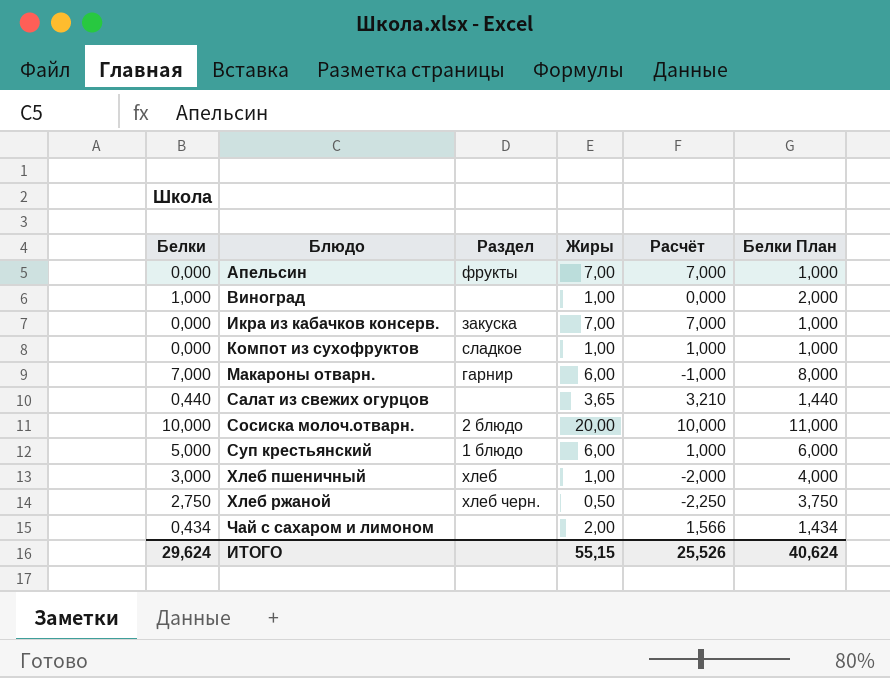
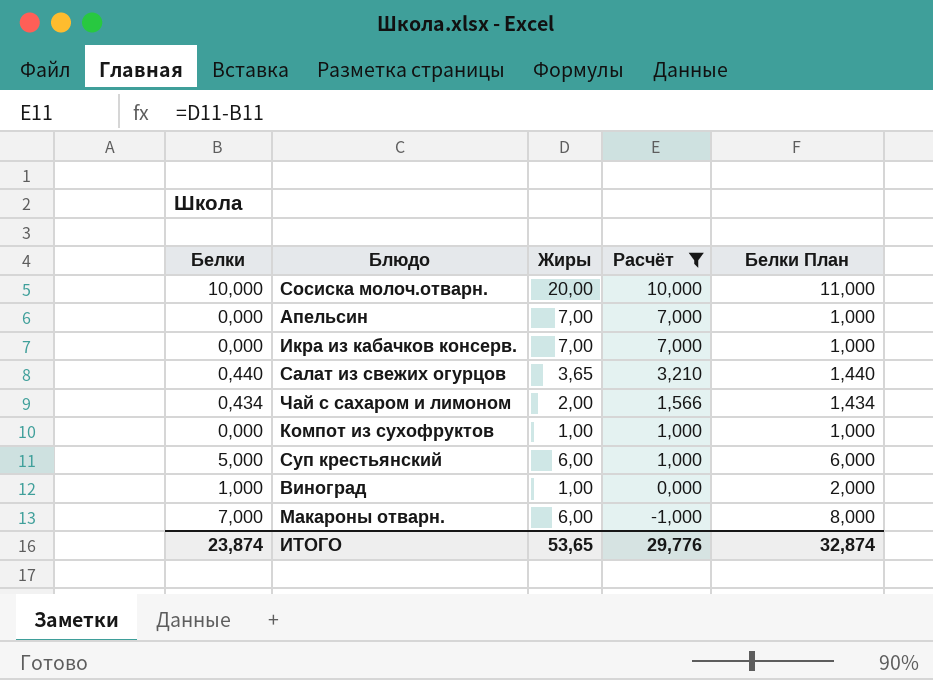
filter: none -> Расчёт >= -1,000
row order: Блюдо ascending -> Расчёт descending
column Раздел | position: 3 -> none
ИТОГО | Белки: 29,624 -> 23,874
ИТОГО | Жиры: 55,15 -> 53,65
ИТОГО | Расчёт: 25,526 -> 29,776
ИТОГО | Белки План: 40,624 -> 32,874

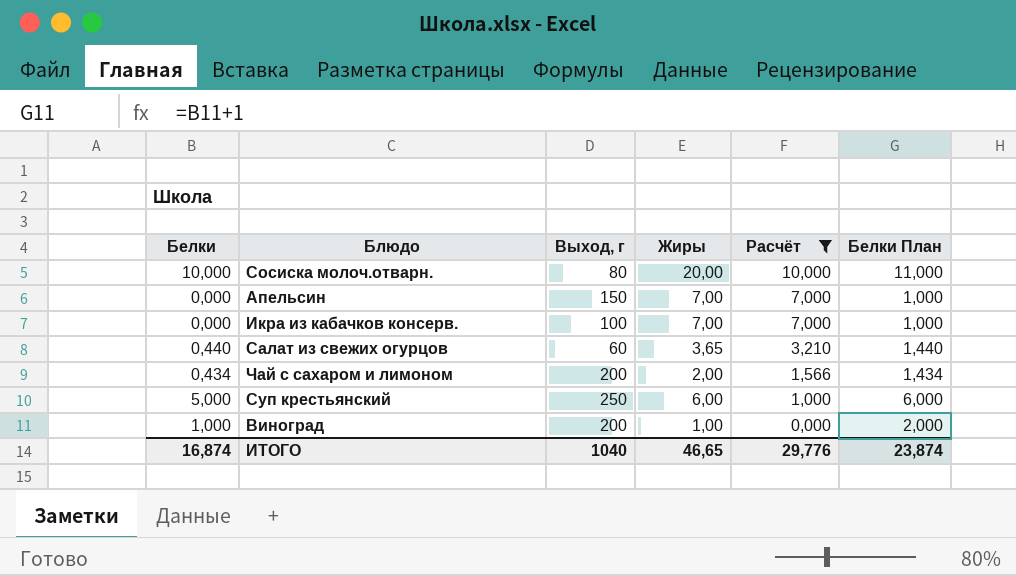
column Выход, г | position: none -> 3
row Компот из сухофруктов: 0,000 | 1,00 | 1,000 | 1,000 -> none
row Макароны отварн.: 7,000 | 6,00 | -1,000 | 8,000 -> none
ИТОГО | Белки: 23,874 -> 16,874
ИТОГО | Жиры: 53,65 -> 46,65
ИТОГО | Белки План: 32,874 -> 23,874

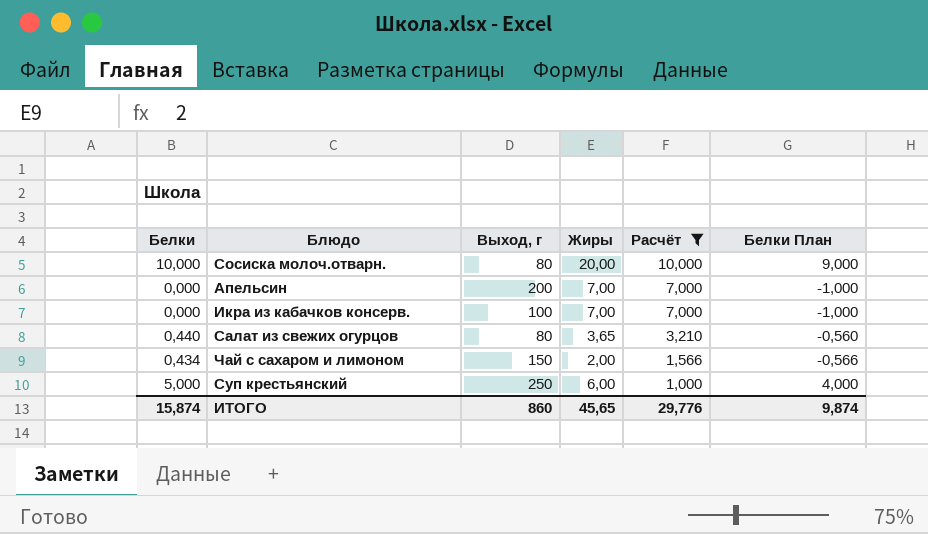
column Белки План | formula: [Белки] + 1 -> [Белки] - 1
row Виноград: 1,000 | 200 | 1,00 | 0,000 | 2,000 -> none
Апельсин | Выход, г: 150 -> 200
Салат из свежих огурцов | Выход, г: 60 -> 80
Чай с сахаром и лимоном | Выход, г: 200 -> 150
ИТОГО | Белки: 16,874 -> 15,874
ИТОГО | Выход, г: 1040 -> 860
ИТОГО | Жиры: 46,65 -> 45,65
ИТОГО | Белки План: 23,874 -> 9,874

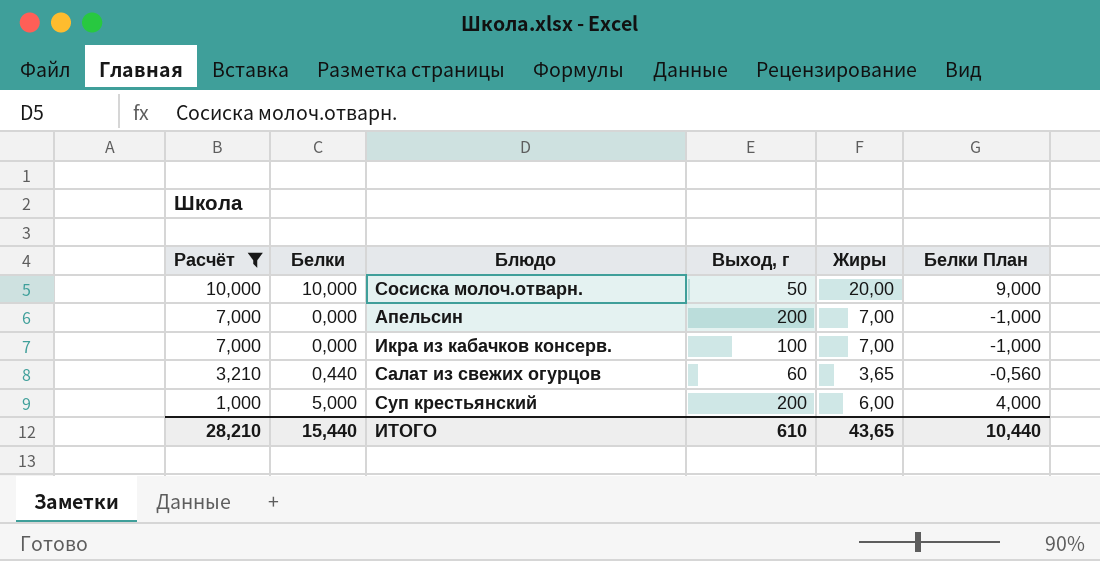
column Расчёт | position: 5 -> 1
row Чай с сахаром и лимоном: 0,434 | 150 | 2,00 | 1,566 | -0,566 -> none
Сосиска молоч.отварн. | Выход, г: 80 -> 50
Салат из свежих огурцов | Выход, г: 80 -> 60
Суп крестьянский | Выход, г: 250 -> 200
ИТОГО | Расчёт: 29,776 -> 28,210
ИТОГО | Белки: 15,874 -> 15,440
ИТОГО | Выход, г: 860 -> 610
ИТОГО | Жиры: 45,65 -> 43,65
ИТОГО | Белки План: 9,874 -> 10,440

